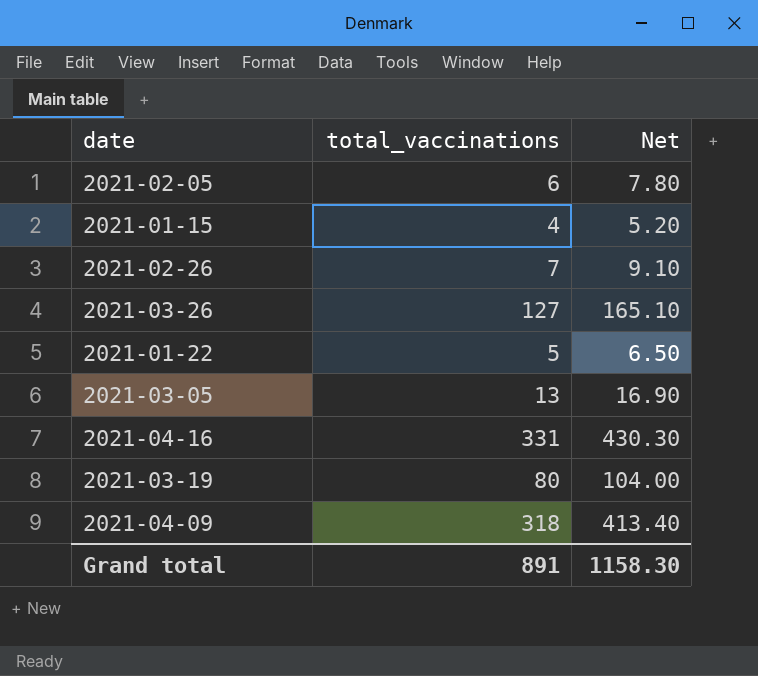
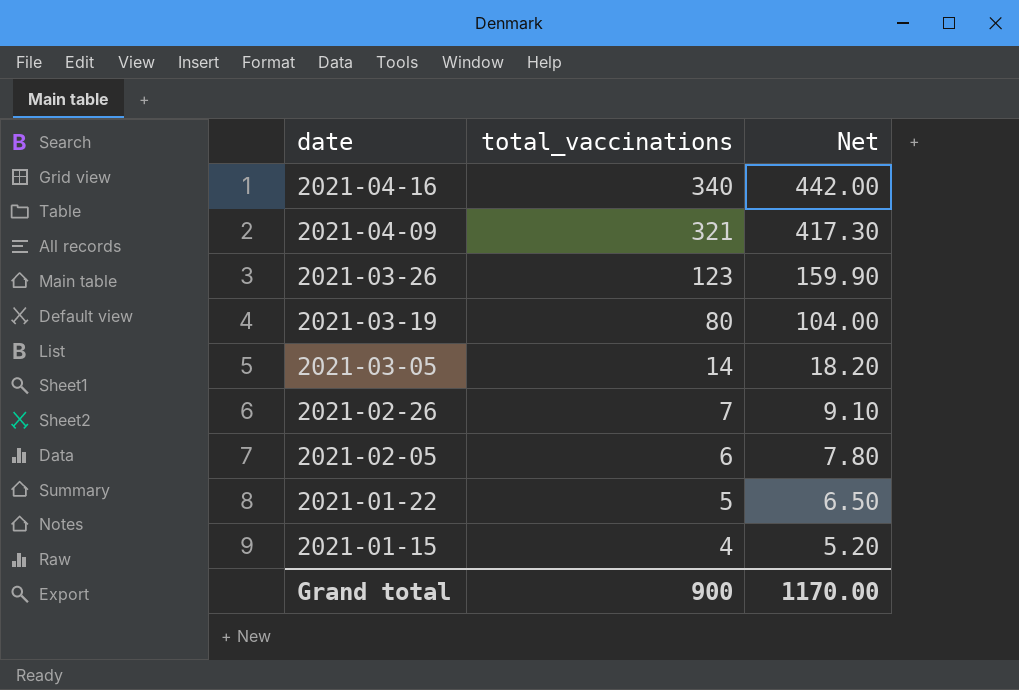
row order: none -> date descending
2021-04-16 | total_vaccinations: 331 -> 340
2021-04-16 | Net: 430.30 -> 442.00
2021-04-09 | total_vaccinations: 318 -> 321
2021-04-09 | Net: 413.40 -> 417.30
2021-03-26 | total_vaccinations: 127 -> 123
2021-03-26 | Net: 165.10 -> 159.90
2021-03-05 | total_vaccinations: 13 -> 14
2021-03-05 | Net: 16.90 -> 18.20
Grand total | total_vaccinations: 891 -> 900
Grand total | Net: 1158.30 -> 1170.00

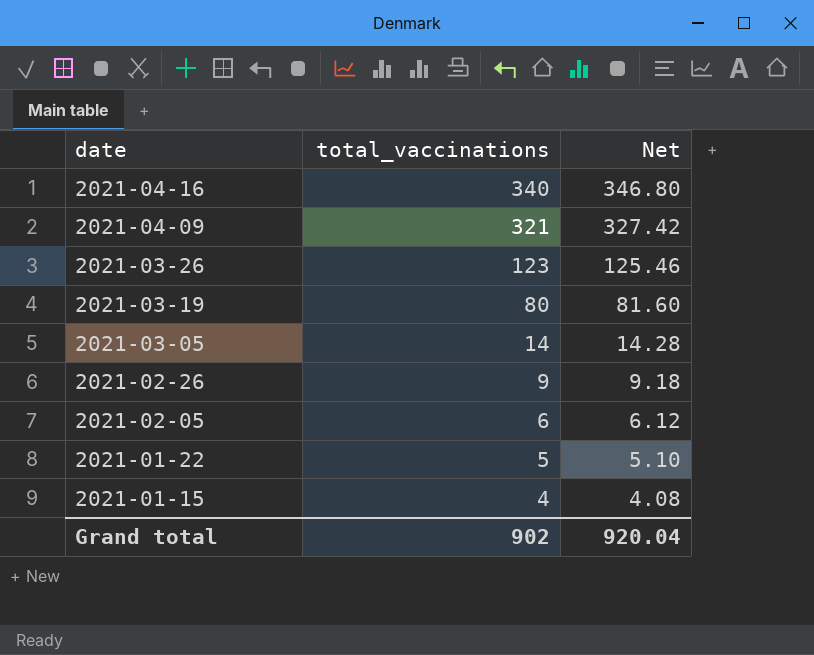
column Net | formula: [total_vaccinations] * 1.3 -> [total_vaccinations] * 1.02
2021-02-26 | total_vaccinations: 7 -> 9
Grand total | total_vaccinations: 900 -> 902
Grand total | Net: 1170.00 -> 920.04

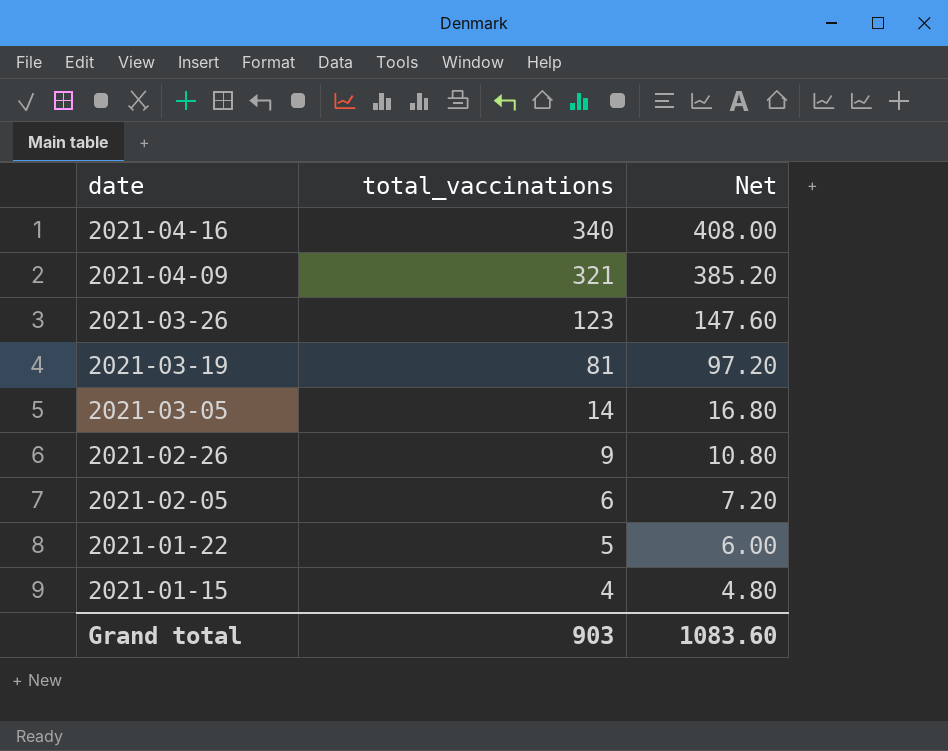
column Net | formula: [total_vaccinations] * 1.02 -> [total_vaccinations] * 1.2
2021-03-19 | total_vaccinations: 80 -> 81
Grand total | total_vaccinations: 902 -> 903
Grand total | Net: 920.04 -> 1083.60

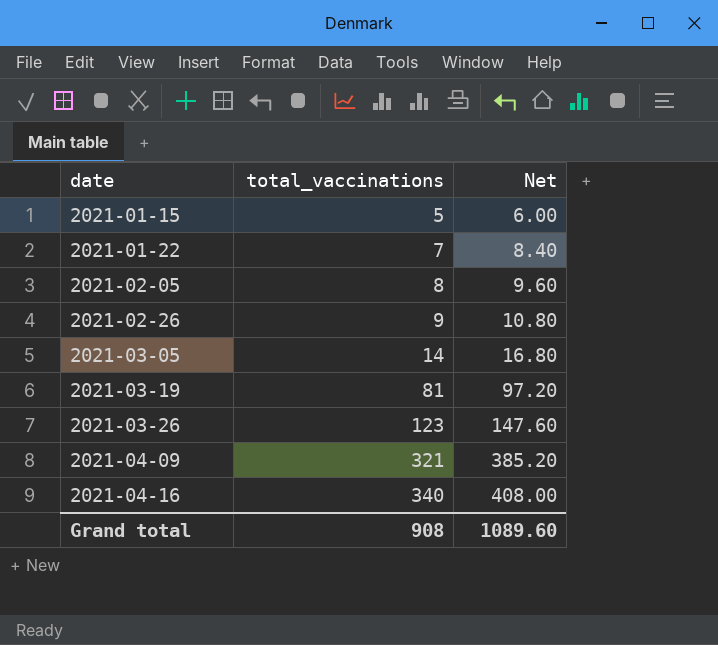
row order: date descending -> date ascending
2021-01-15 | total_vaccinations: 4 -> 5
2021-01-15 | Net: 4.80 -> 6.00
2021-01-22 | total_vaccinations: 5 -> 7
2021-01-22 | Net: 6.00 -> 8.40
2021-02-05 | total_vaccinations: 6 -> 8
2021-02-05 | Net: 7.20 -> 9.60
Grand total | total_vaccinations: 903 -> 908
Grand total | Net: 1083.60 -> 1089.60

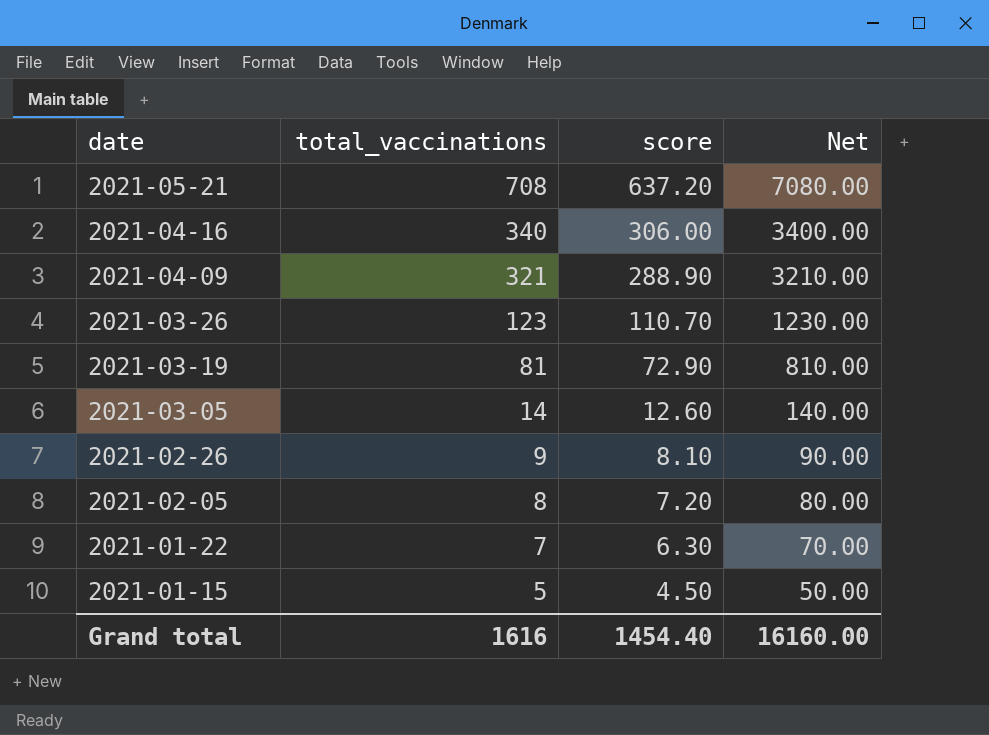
row order: date ascending -> date descending
column score | formula: none -> [total_vaccinations] * 0.9
column Net | formula: [total_vaccinations] * 1.2 -> [total_vaccinations] * 10
row 2021-05-21: none -> 708 | 637.20 | 7080.00
Grand total | total_vaccinations: 908 -> 1616
Grand total | Net: 1089.60 -> 16160.00

